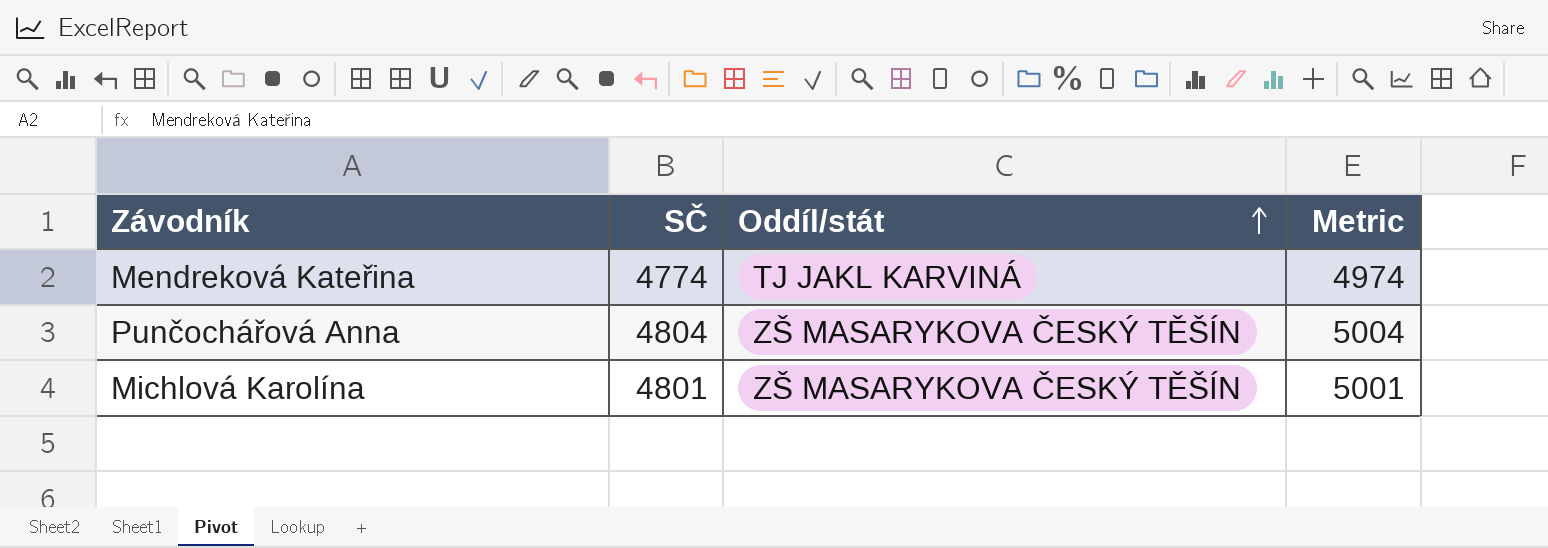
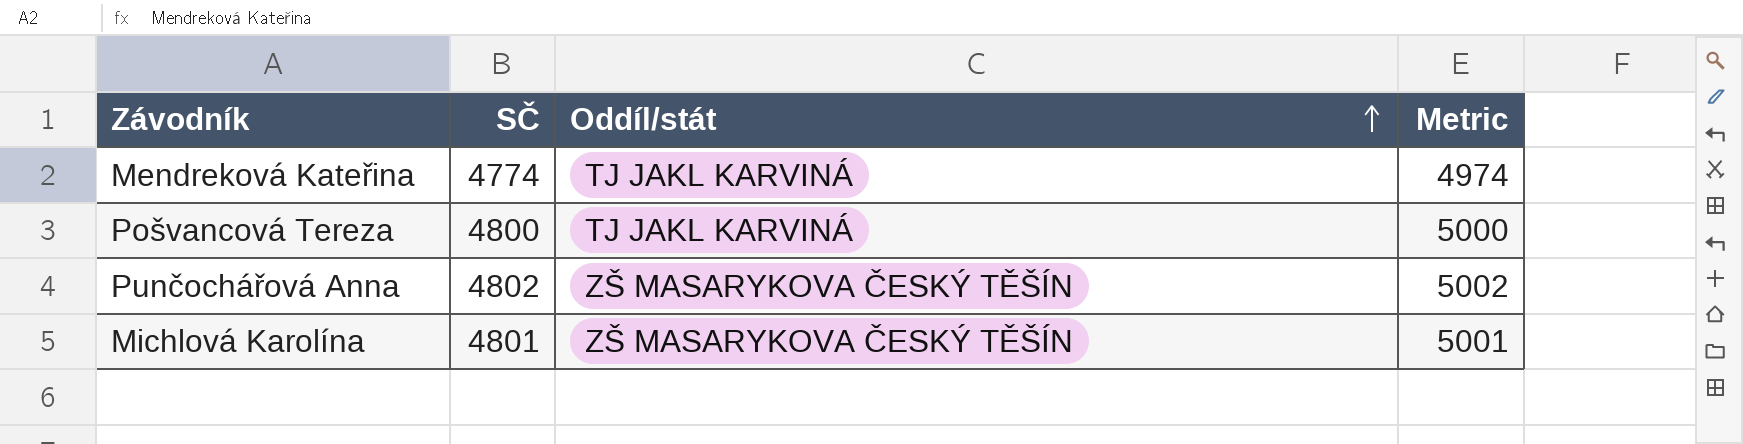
row Pošvancová Tereza: none -> 4800 | TJ JAKL KARVINÁ | 5000
Punčochářová Anna | SČ: 4804 -> 4802
Punčochářová Anna | Metric: 5004 -> 5002

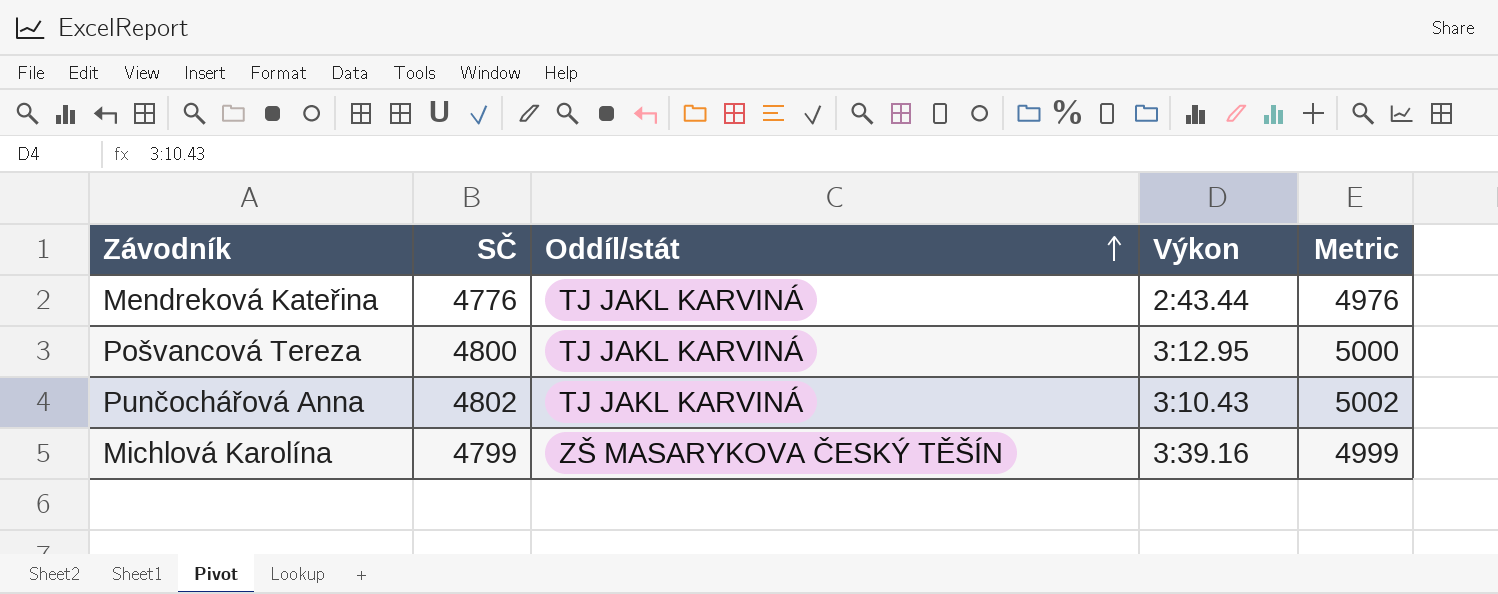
column Výkon | position: none -> 4
Mendreková Kateřina | SČ: 4774 -> 4776
Mendreková Kateřina | Metric: 4974 -> 4976
Punčochářová Anna | Oddíl/stát: ZŠ MASARYKOVA ČESKÝ TĚŠÍN -> TJ JAKL KARVINÁ
Michlová Karolína | SČ: 4801 -> 4799
Michlová Karolína | Metric: 5001 -> 4999

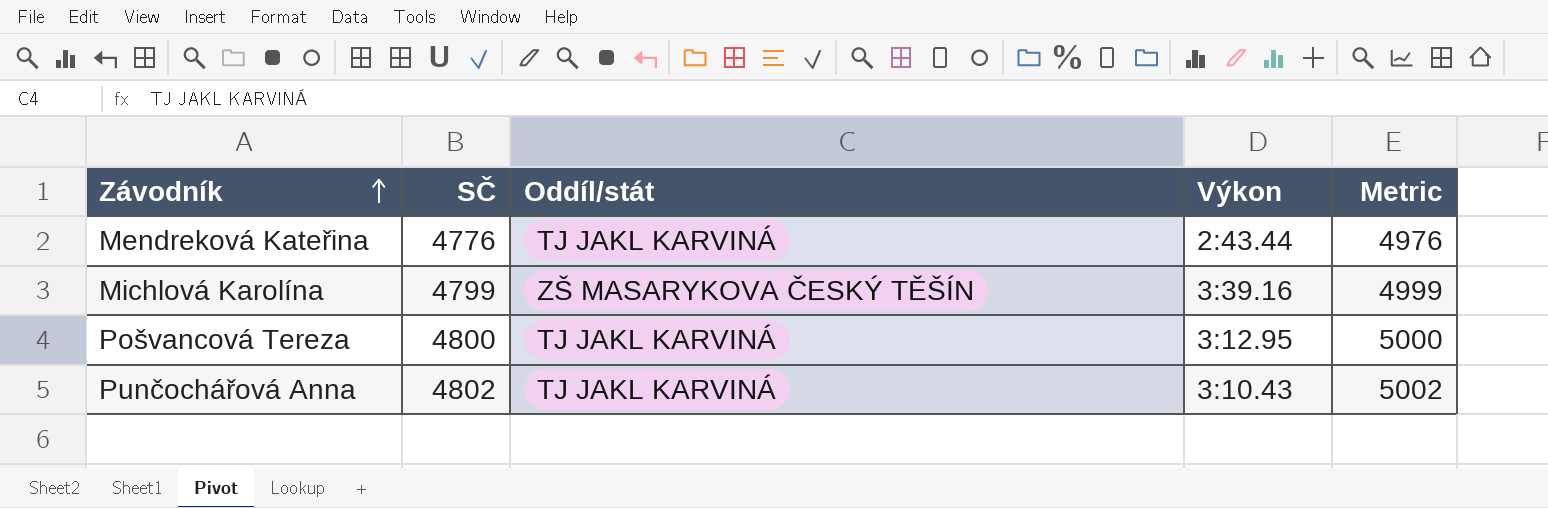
row order: Oddíl/stát ascending -> Závodník ascending

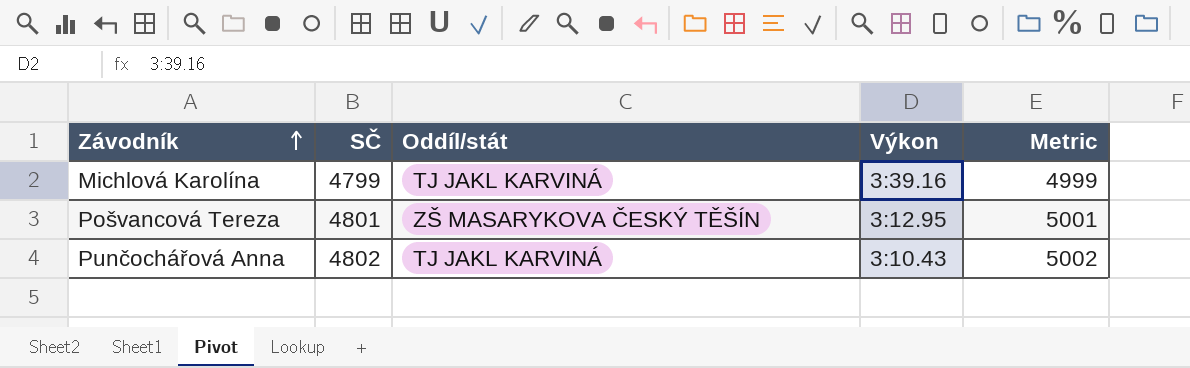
row Mendreková Kateřina: 4776 | TJ JAKL KARVINÁ | 2:43.44 | 4976 -> none
Michlová Karolína | Oddíl/stát: ZŠ MASARYKOVA ČESKÝ TĚŠÍN -> TJ JAKL KARVINÁ
Pošvancová Tereza | SČ: 4800 -> 4801
Pošvancová Tereza | Oddíl/stát: TJ JAKL KARVINÁ -> ZŠ MASARYKOVA ČESKÝ TĚŠÍN
Pošvancová Tereza | Metric: 5000 -> 5001

